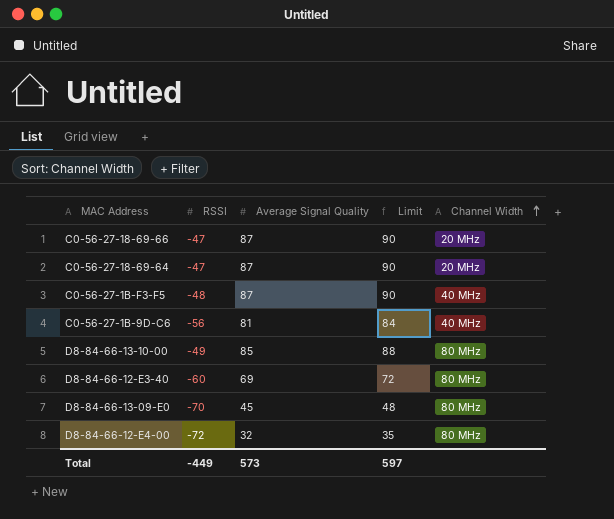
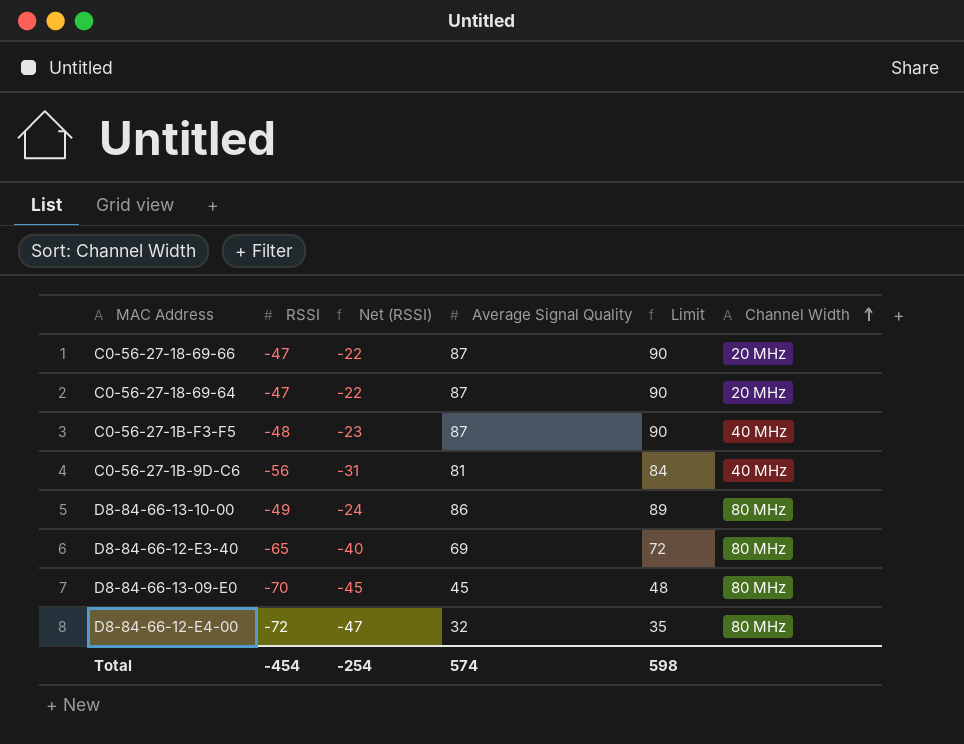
column Net (RSSI) | formula: none -> [RSSI] + 25
D8-84-66-13-10-00 | Average Signal Quality: 85 -> 86
D8-84-66-13-10-00 | Limit: 88 -> 89
D8-84-66-12-E3-40 | RSSI: -60 -> -65
Total | RSSI: -449 -> -454
Total | Average Signal Quality: 573 -> 574
Total | Limit: 597 -> 598

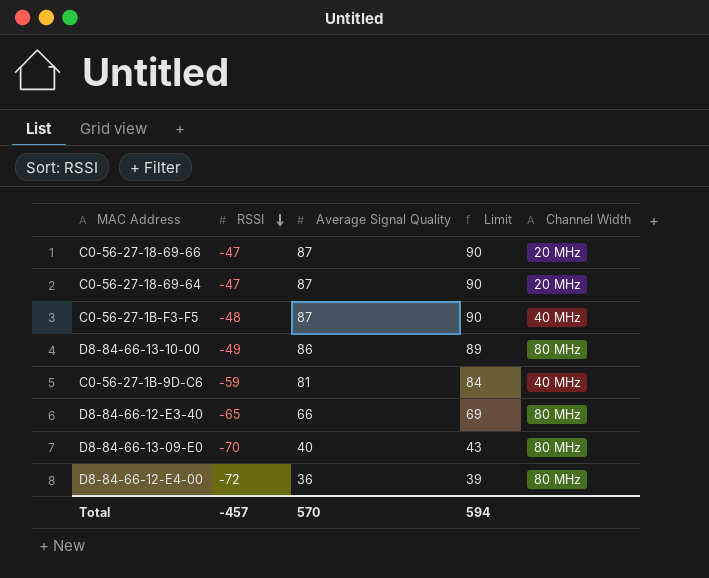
row order: Channel Width ascending -> RSSI descending
column Net (RSSI) | formula: [RSSI] + 25 -> none
C0-56-27-1B-9D-C6 | RSSI: -56 -> -59
D8-84-66-12-E3-40 | Average Signal Quality: 69 -> 66
D8-84-66-12-E3-40 | Limit: 72 -> 69
D8-84-66-13-09-E0 | Average Signal Quality: 45 -> 40
D8-84-66-13-09-E0 | Limit: 48 -> 43
D8-84-66-12-E4-00 | Average Signal Quality: 32 -> 36
D8-84-66-12-E4-00 | Limit: 35 -> 39
Total | RSSI: -454 -> -457
Total | Average Signal Quality: 574 -> 570
Total | Limit: 598 -> 594

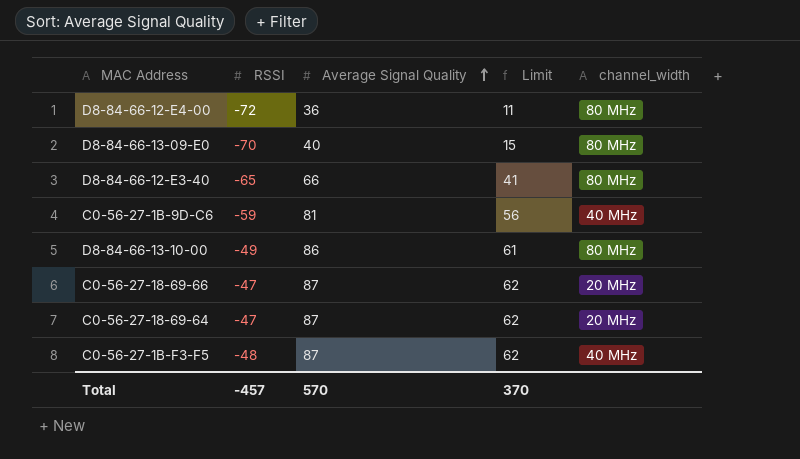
row order: RSSI descending -> Average Signal Quality ascending
column Limit | formula: [Average Signal Quality] + 3 -> [Average Signal Quality] - 25
column name: Channel Width -> channel_width
Total | Limit: 594 -> 370

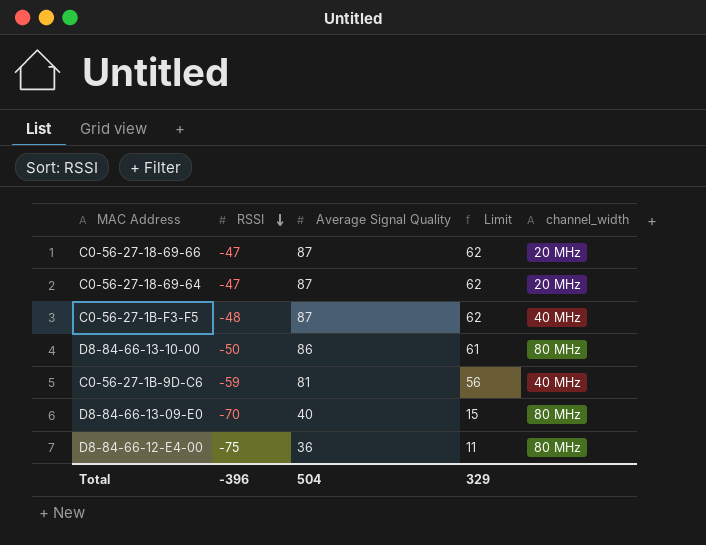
row order: Average Signal Quality ascending -> RSSI descending
row D8-84-66-12-E3-40: -65 | 66 | 41 | 80 MHz -> none
D8-84-66-13-10-00 | RSSI: -49 -> -50
D8-84-66-12-E4-00 | RSSI: -72 -> -75
Total | RSSI: -457 -> -396
Total | Average Signal Quality: 570 -> 504
Total | Limit: 370 -> 329

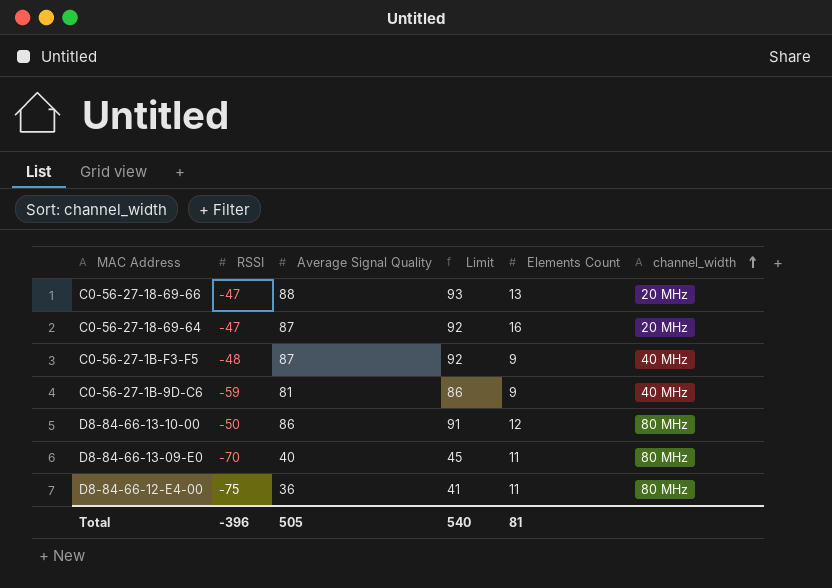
row order: RSSI descending -> channel_width ascending
column Limit | formula: [Average Signal Quality] - 25 -> [Average Signal Quality] + 5
column Elements Count | position: none -> 5
C0-56-27-18-69-66 | Average Signal Quality: 87 -> 88
Total | Average Signal Quality: 504 -> 505
Total | Limit: 329 -> 540

